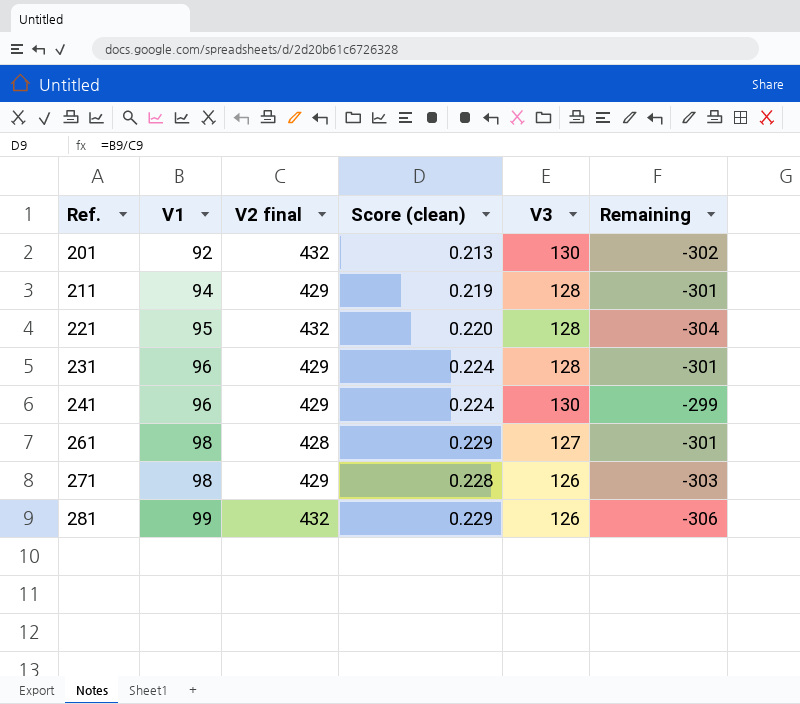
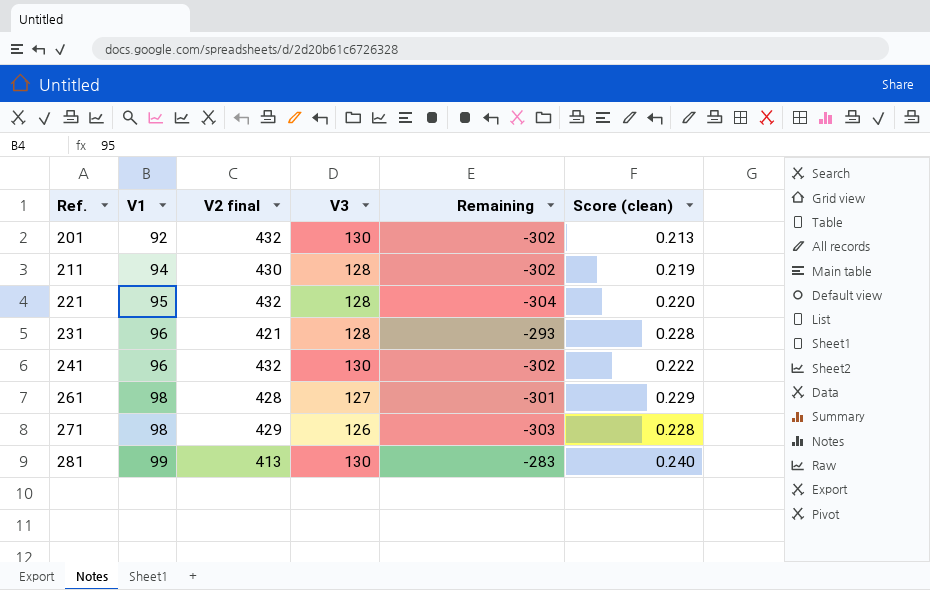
column Score (clean) | position: 4 -> 6
211 | V2 final: 429 -> 430
211 | Remaining: -301 -> -302
231 | V2 final: 429 -> 421
231 | Remaining: -301 -> -293
231 | Score (clean): 0.224 -> 0.228
241 | V2 final: 429 -> 432
241 | Remaining: -299 -> -302
241 | Score (clean): 0.224 -> 0.222
281 | V2 final: 432 -> 413
281 | V3: 126 -> 130
281 | Remaining: -306 -> -283
281 | Score (clean): 0.229 -> 0.240

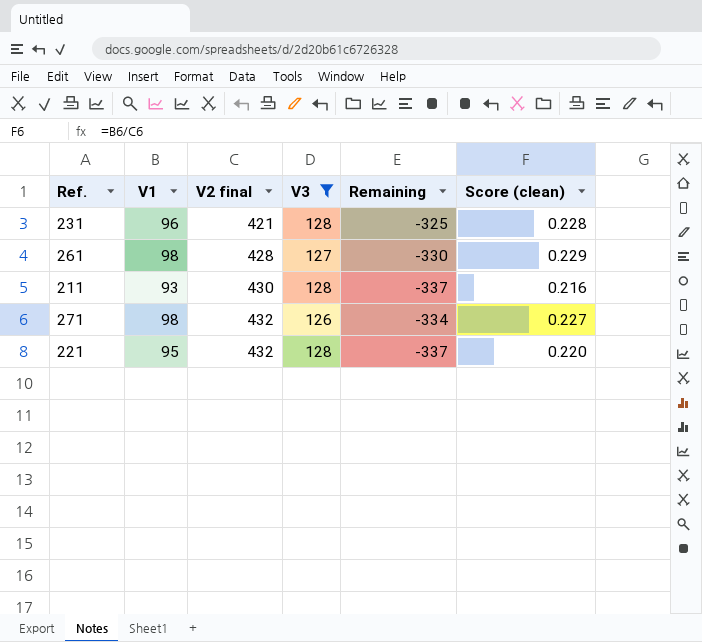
filter: none -> V3 != 130
row order: Ref. ascending -> V2 final ascending
column Remaining | formula: [V3] - [V2 final] -> [V1] - [V2 final]
211 | V1: 94 -> 93
211 | Score (clean): 0.219 -> 0.216
271 | V2 final: 429 -> 432
271 | Score (clean): 0.228 -> 0.227

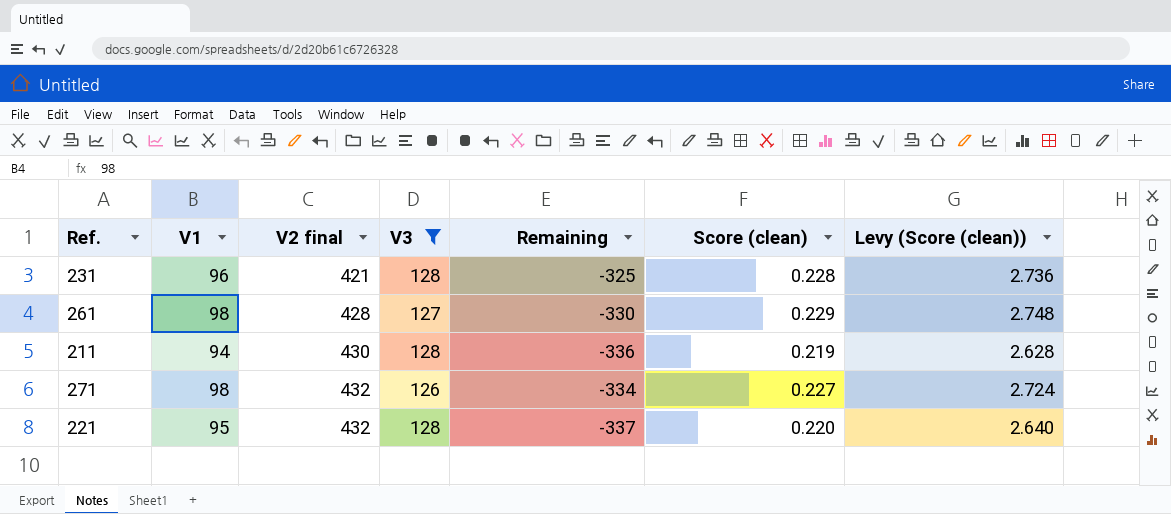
column Levy (Score (clean)) | formula: none -> [Score (clean)] * 12
211 | V1: 93 -> 94
211 | Remaining: -337 -> -336
211 | Score (clean): 0.216 -> 0.219

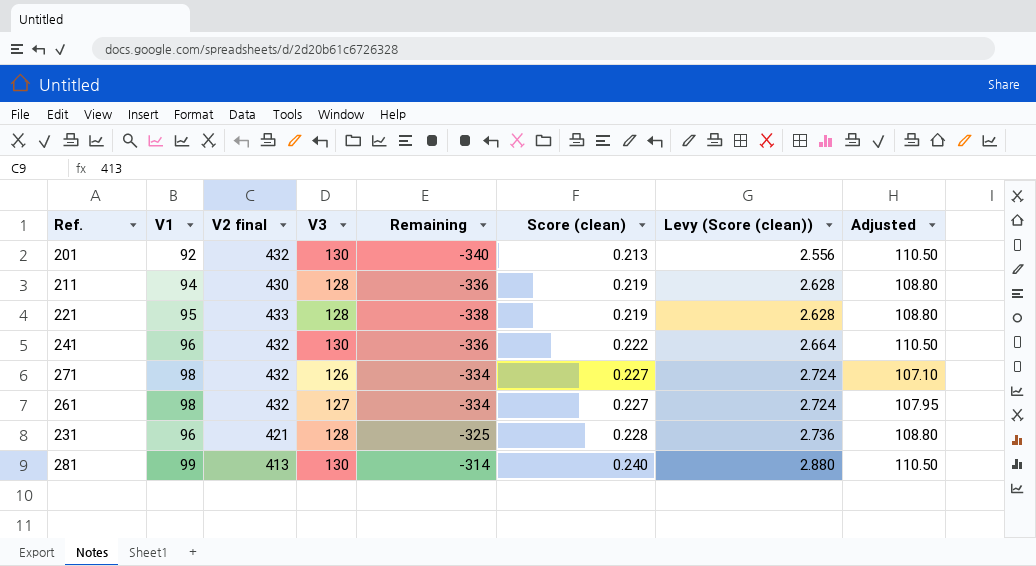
filter: V3 != 130 -> none
row order: V2 final ascending -> Score (clean) ascending
column Adjusted | formula: none -> [V3] * 0.85
221 | V2 final: 432 -> 433
221 | Remaining: -337 -> -338
221 | Score (clean): 0.220 -> 0.219
221 | Levy (Score (clean)): 2.640 -> 2.628
261 | V2 final: 428 -> 432
261 | Remaining: -330 -> -334
261 | Score (clean): 0.229 -> 0.227
261 | Levy (Score (clean)): 2.748 -> 2.724

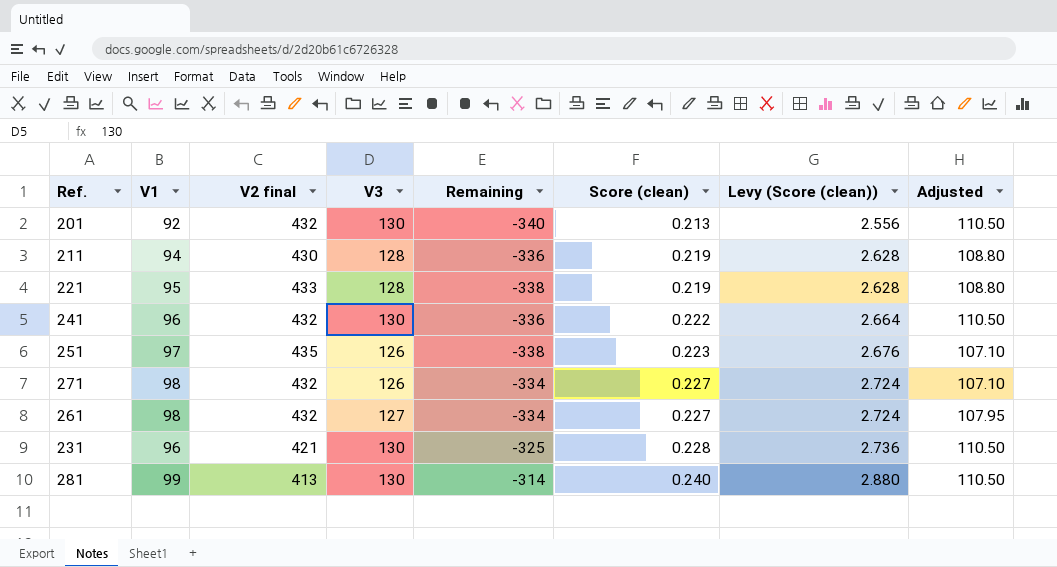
row 251: none -> 97 | 435 | 126 | -338 | 0.223 | 2.676 | 107.10
231 | V3: 128 -> 130
231 | Adjusted: 108.80 -> 110.50

